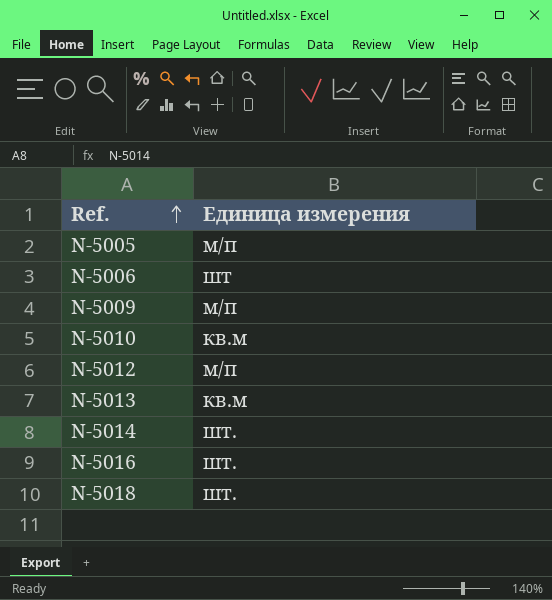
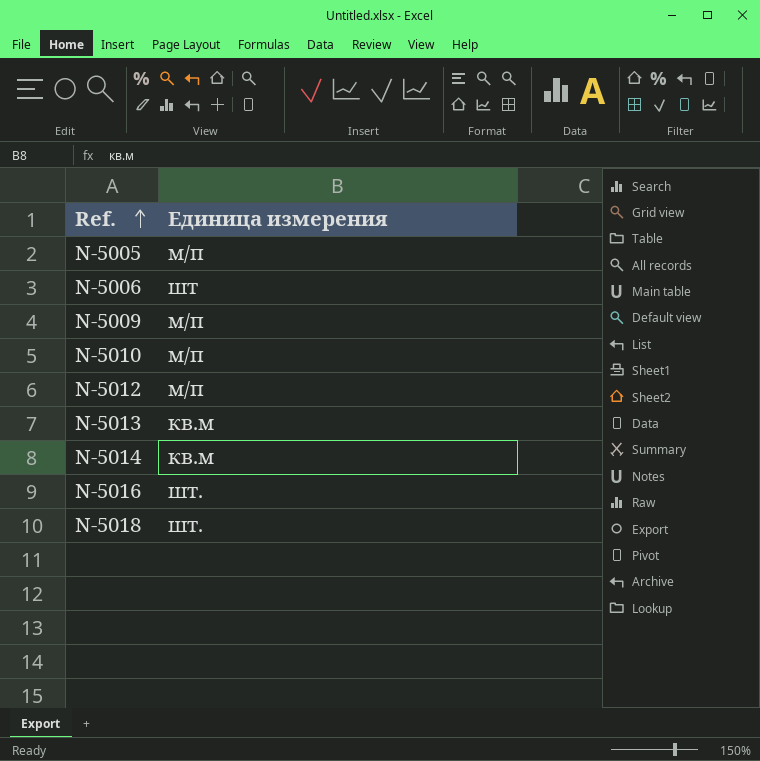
N-5010 | Единица измерения: кв.м -> м/п
N-5014 | Единица измерения: шт. -> кв.м

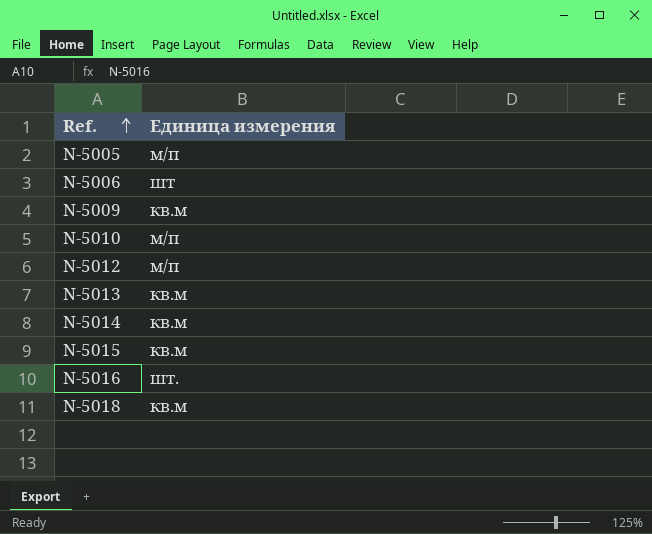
N-5009 | Единица измерения: м/п -> кв.м
row N-5015: none -> кв.м
N-5018 | Единица измерения: шт. -> кв.м

